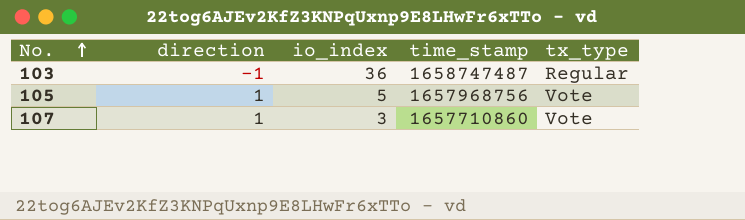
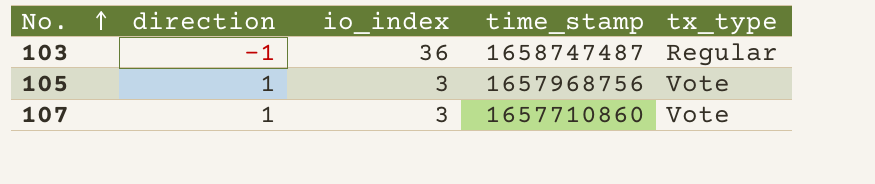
105 | io_index: 5 -> 3

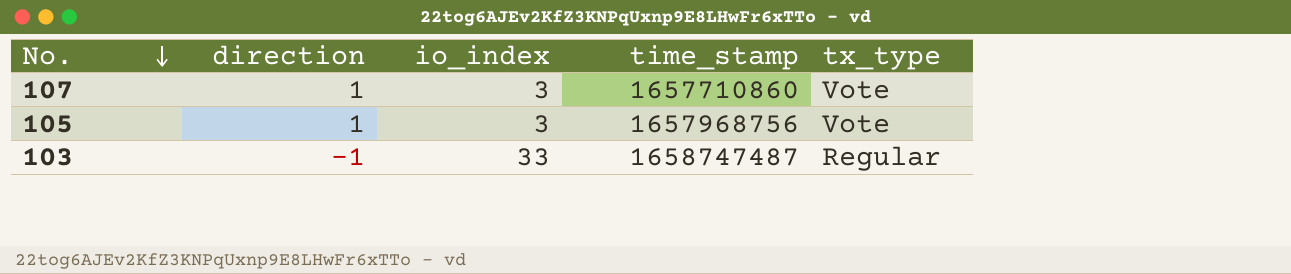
row order: No. ascending -> No. descending
103 | io_index: 36 -> 33

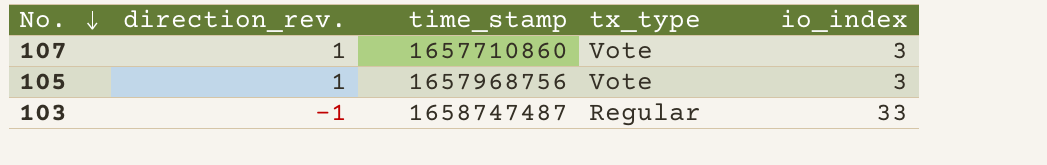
column name: direction -> direction_rev.
column io_index | position: 3 -> 5

